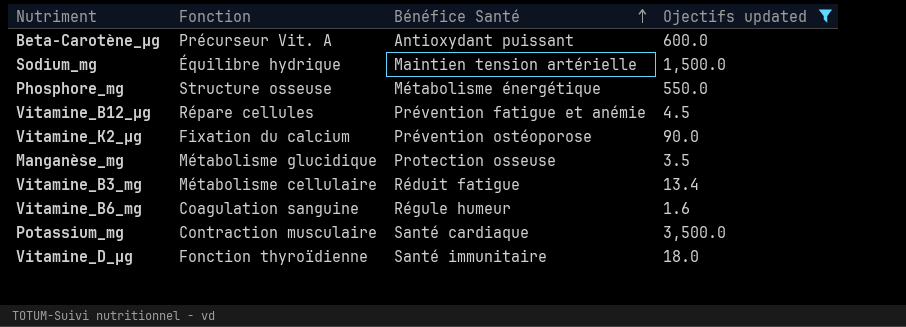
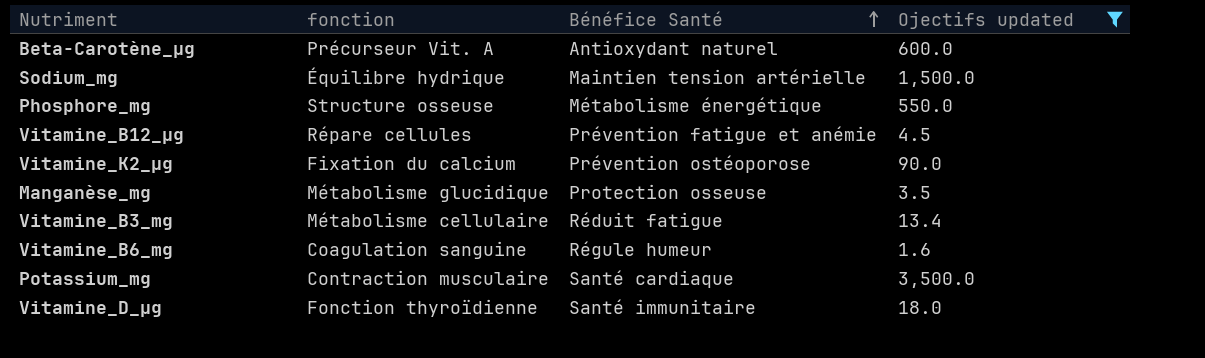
column name: Fonction -> fonction
Beta-Carotène_µg | Bénéfice Santé: Antioxydant puissant -> Antioxydant naturel

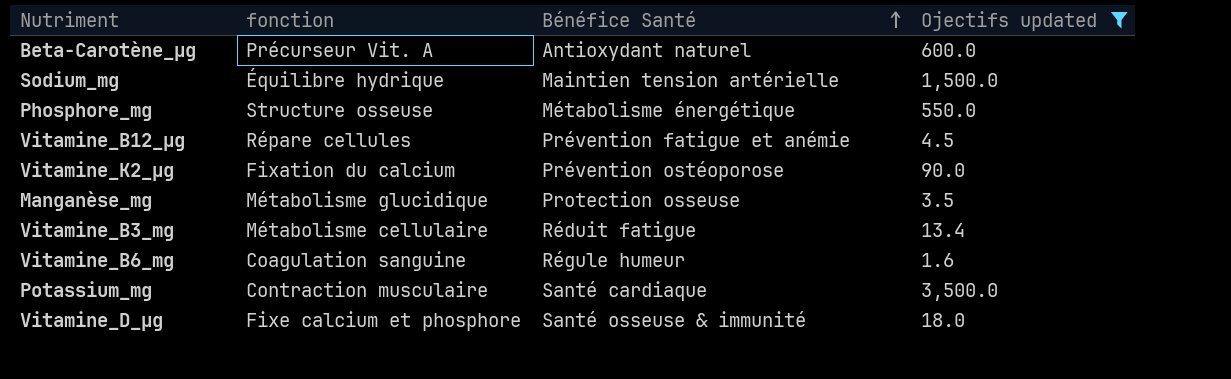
Vitamine_D_µg | fonction: Fonction thyroïdienne -> Fixe calcium et phosphore
Vitamine_D_µg | Bénéfice Santé: Santé immunitaire -> Santé osseuse & immunité

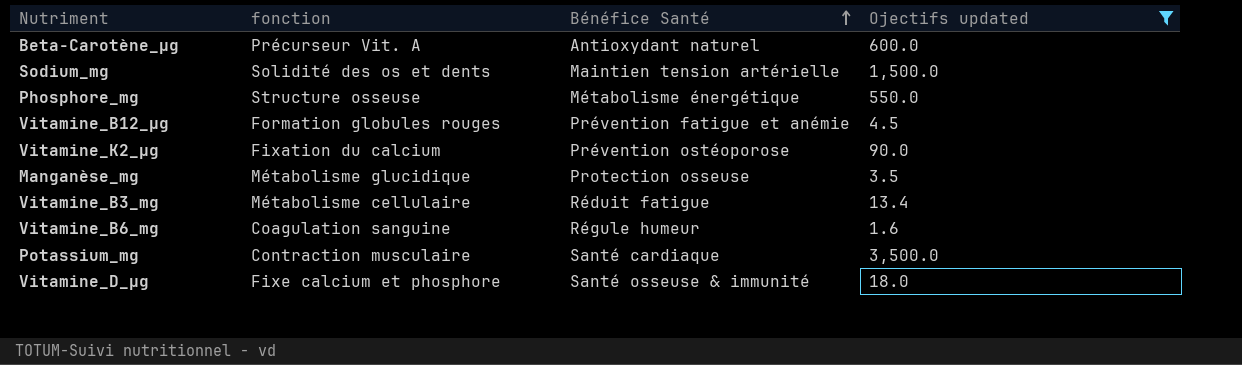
Sodium_mg | fonction: Équilibre hydrique -> Solidité des os et dents
Vitamine_B12_µg | fonction: Répare cellules -> Formation globules rouges

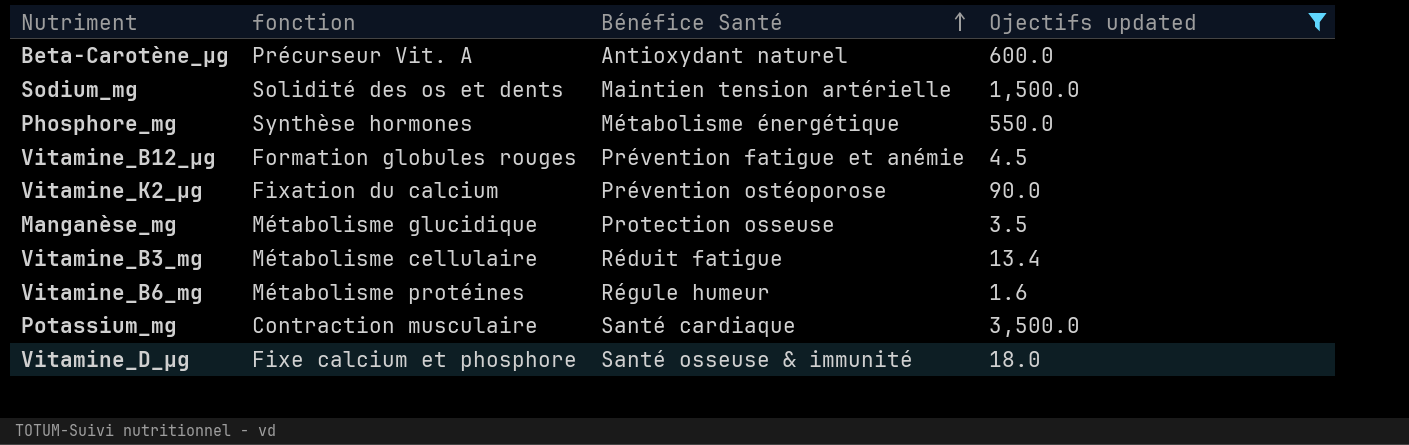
Phosphore_mg | fonction: Structure osseuse -> Synthèse hormones
Vitamine_B6_mg | fonction: Coagulation sanguine -> Métabolisme protéines

